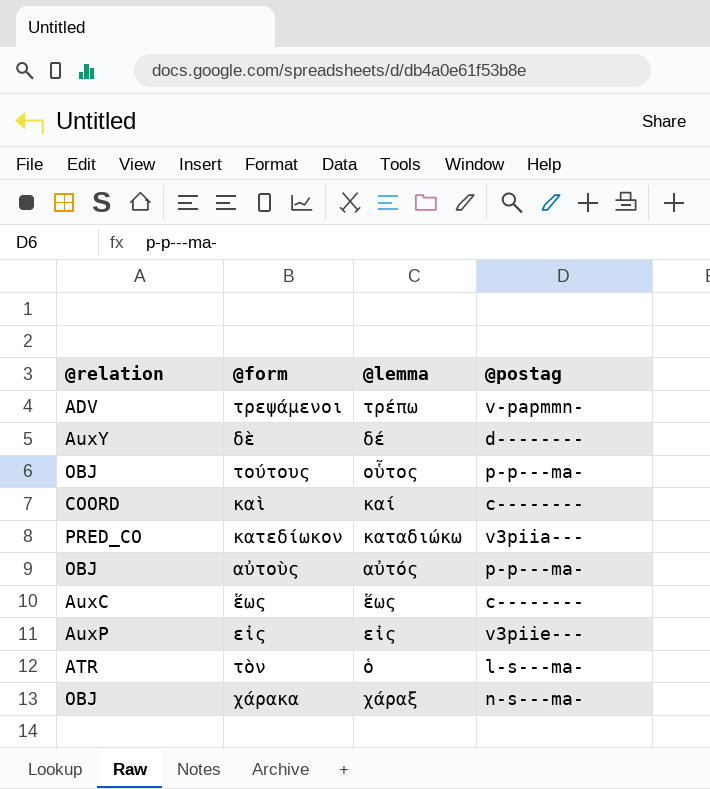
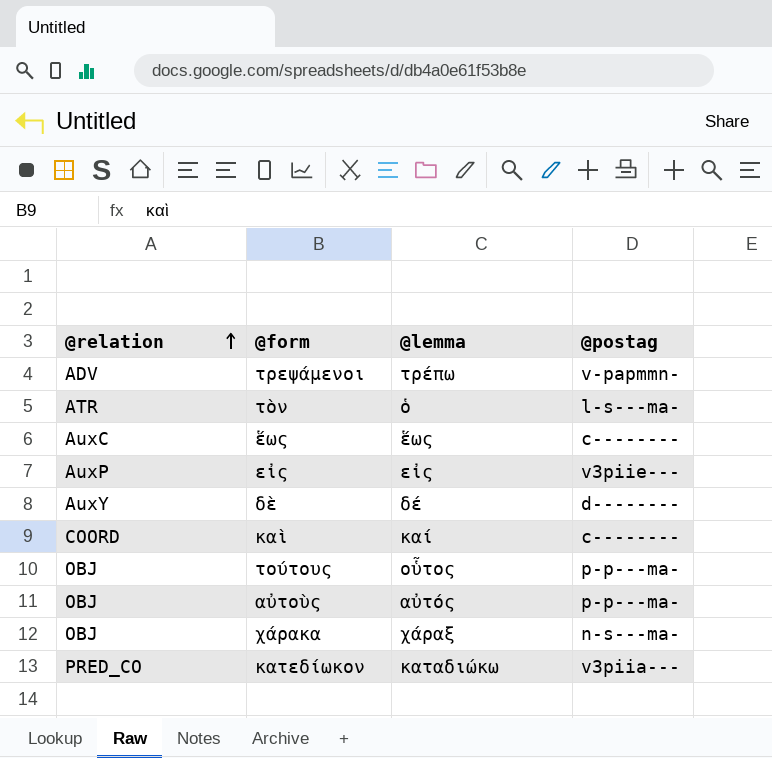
row order: none -> @relation ascending

